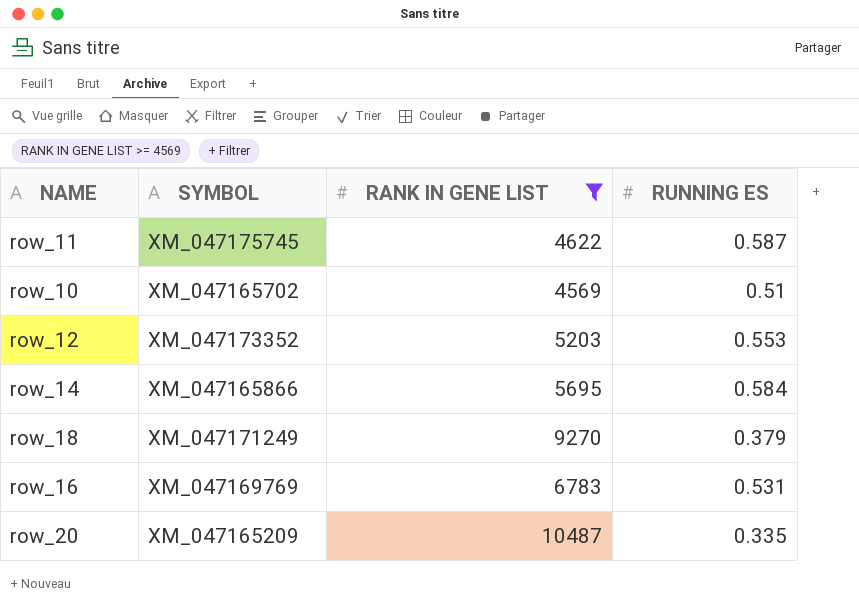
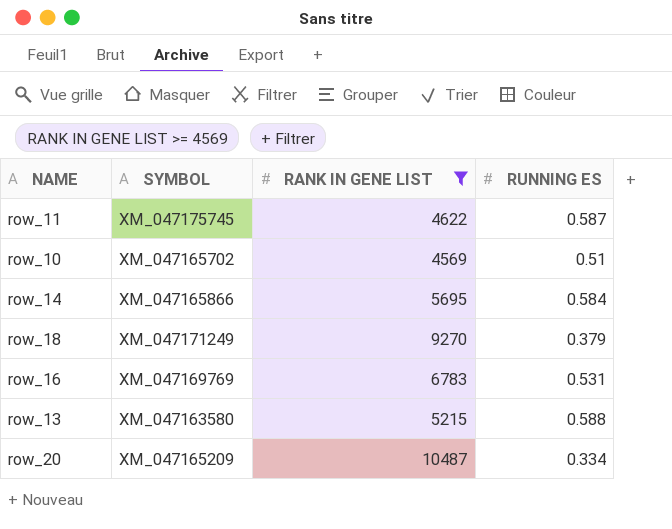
row row_12: XM_047173352 | 5203 | 0.553 -> none
row row_13: none -> XM_047163580 | 5215 | 0.588
row_20 | RUNNING ES: 0.335 -> 0.334

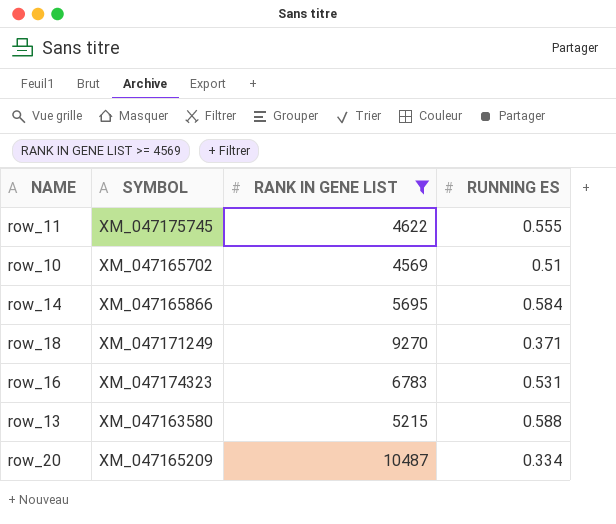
row_11 | RUNNING ES: 0.587 -> 0.555
row_18 | RUNNING ES: 0.379 -> 0.371
row_16 | SYMBOL: XM_047169769 -> XM_047174323

